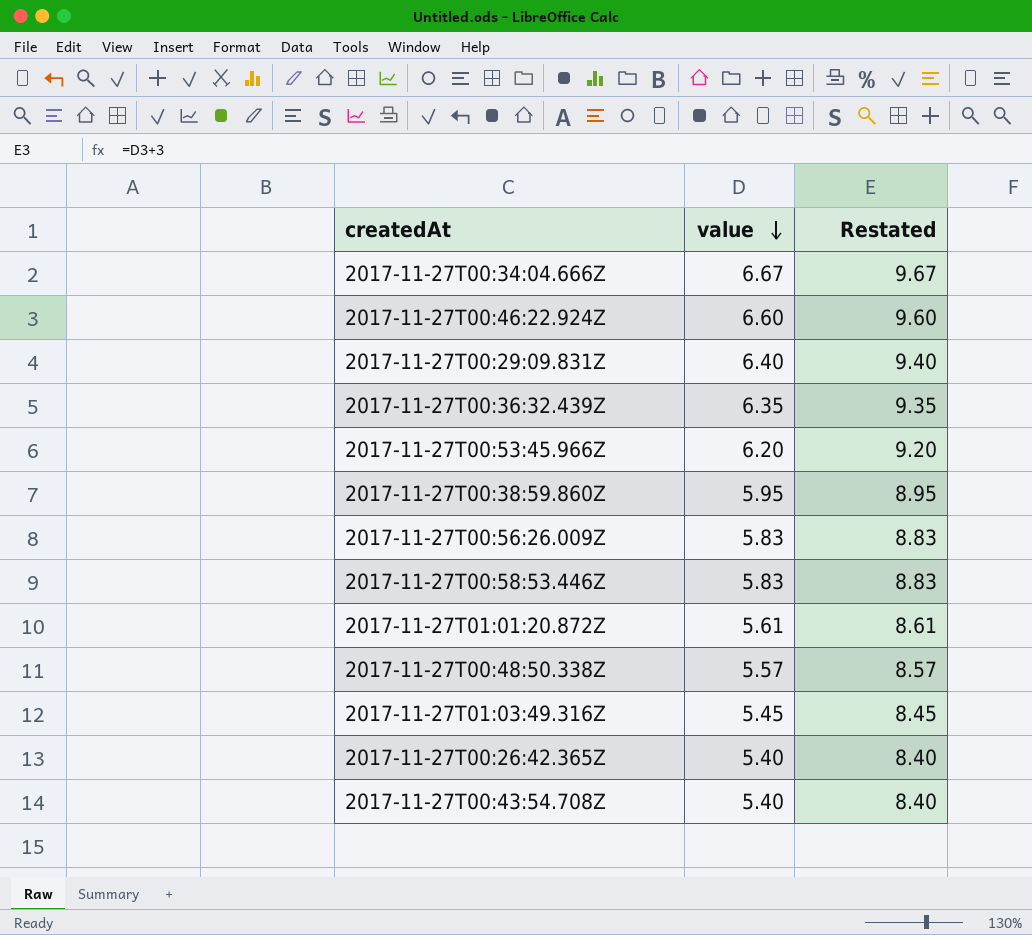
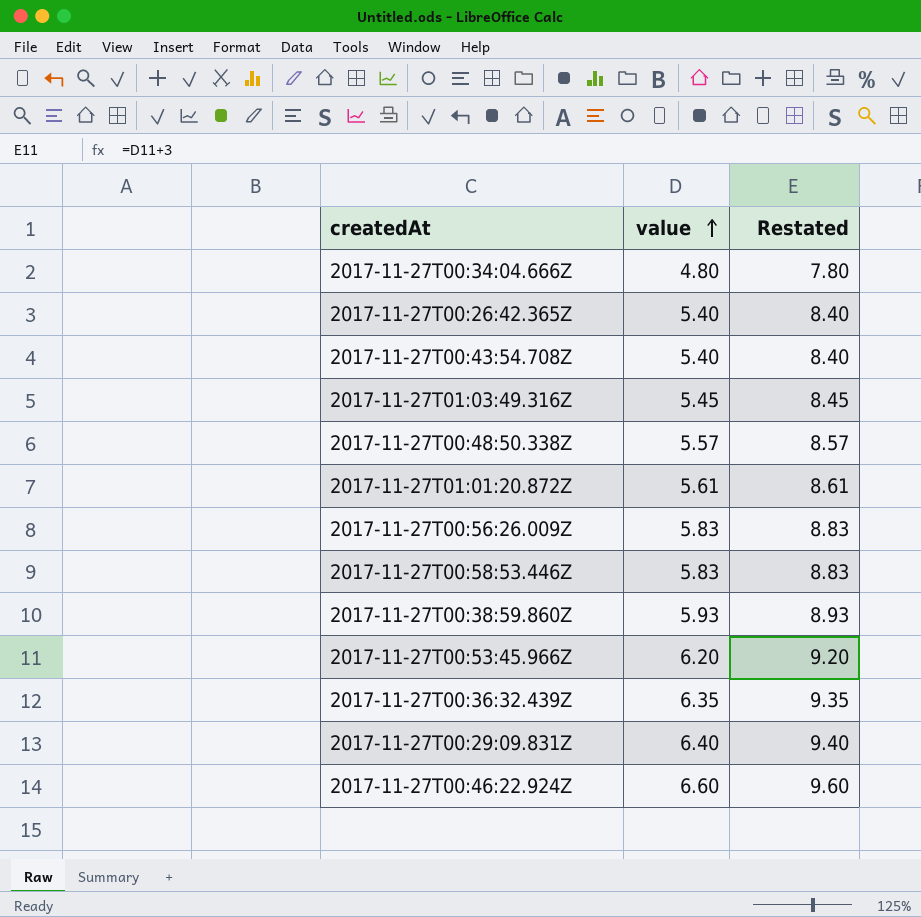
row order: value descending -> value ascending
2017-11-27T00:34:04.666Z | value: 6.67 -> 4.80
2017-11-27T00:34:04.666Z | Restated: 9.67 -> 7.80
2017-11-27T00:38:59.860Z | value: 5.95 -> 5.93
2017-11-27T00:38:59.860Z | Restated: 8.95 -> 8.93

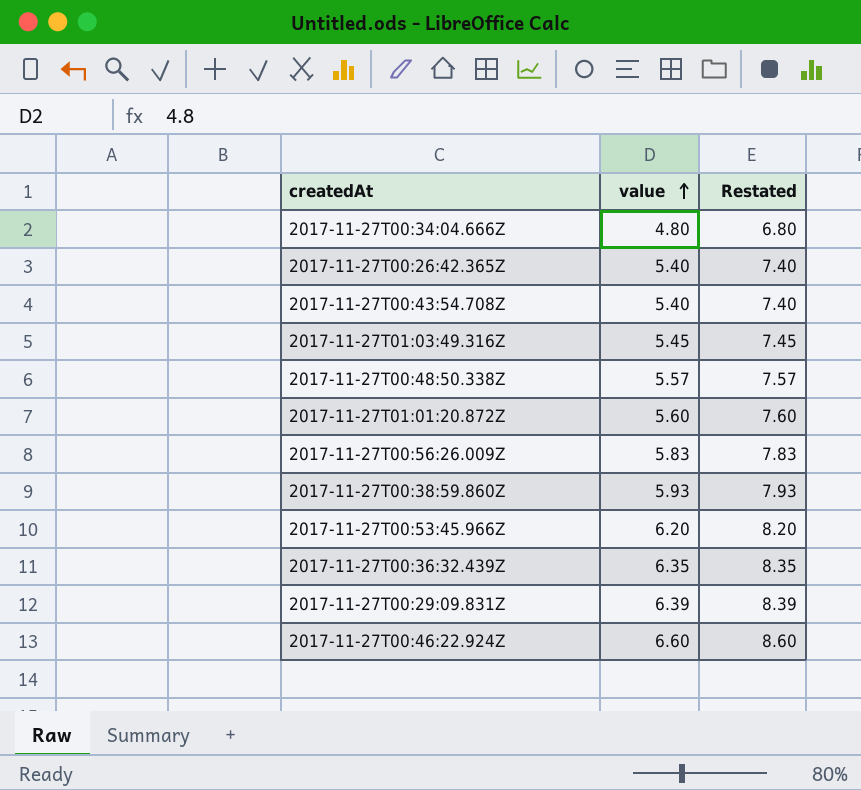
column Restated | formula: [value] + 3 -> [value] + 2
row 2017-11-27T00:58:53.446Z: 5.83 | 8.83 -> none
2017-11-27T01:01:20.872Z | value: 5.61 -> 5.60
2017-11-27T00:29:09.831Z | value: 6.40 -> 6.39

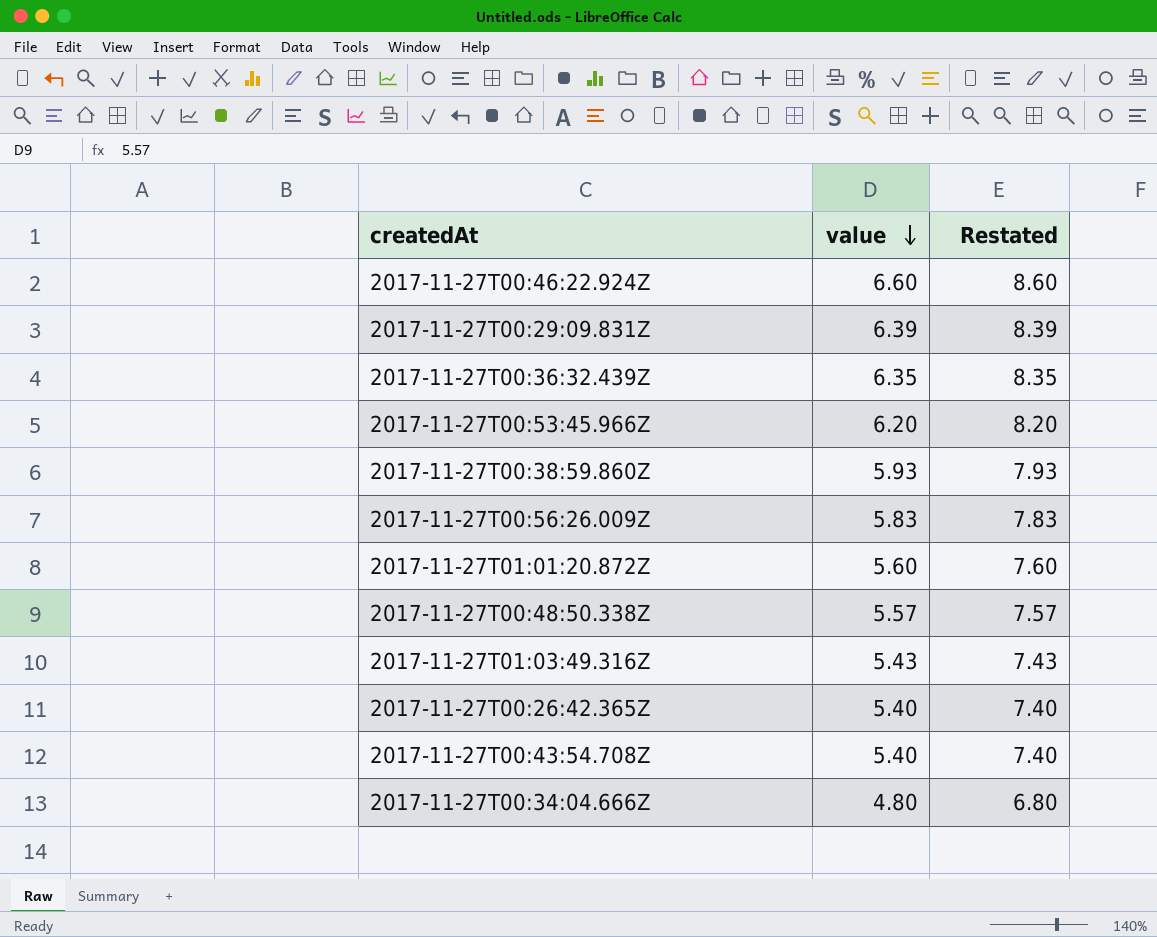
row order: value ascending -> value descending
2017-11-27T01:03:49.316Z | value: 5.45 -> 5.43
2017-11-27T01:03:49.316Z | Restated: 7.45 -> 7.43

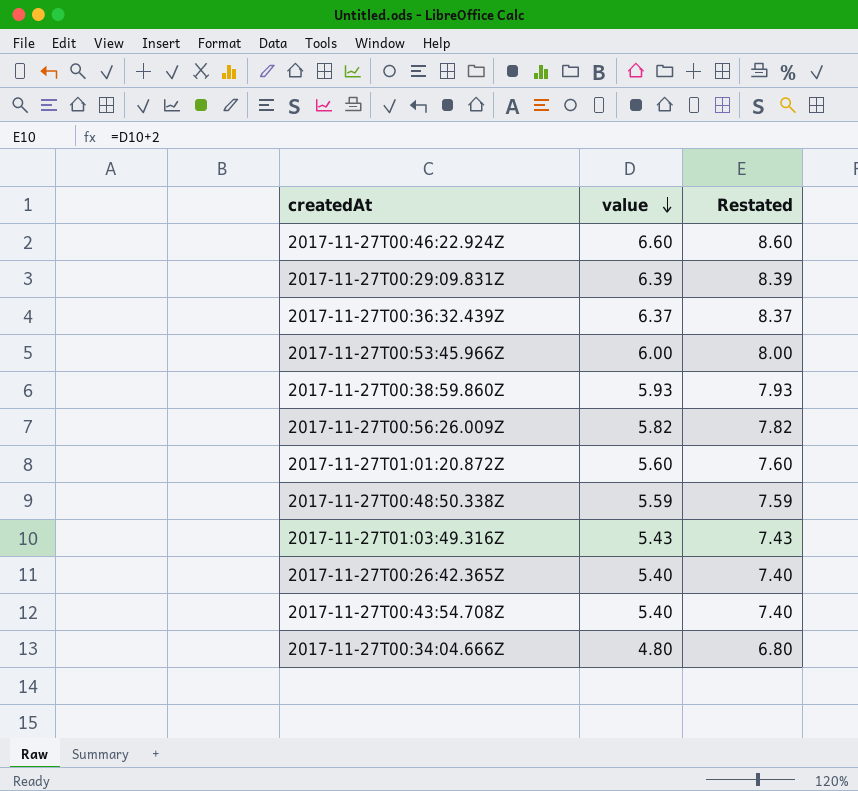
2017-11-27T00:36:32.439Z | value: 6.35 -> 6.37
2017-11-27T00:36:32.439Z | Restated: 8.35 -> 8.37
2017-11-27T00:53:45.966Z | value: 6.20 -> 6.00
2017-11-27T00:53:45.966Z | Restated: 8.20 -> 8.00
2017-11-27T00:56:26.009Z | value: 5.83 -> 5.82
2017-11-27T00:56:26.009Z | Restated: 7.83 -> 7.82
2017-11-27T00:48:50.338Z | value: 5.57 -> 5.59
2017-11-27T00:48:50.338Z | Restated: 7.57 -> 7.59

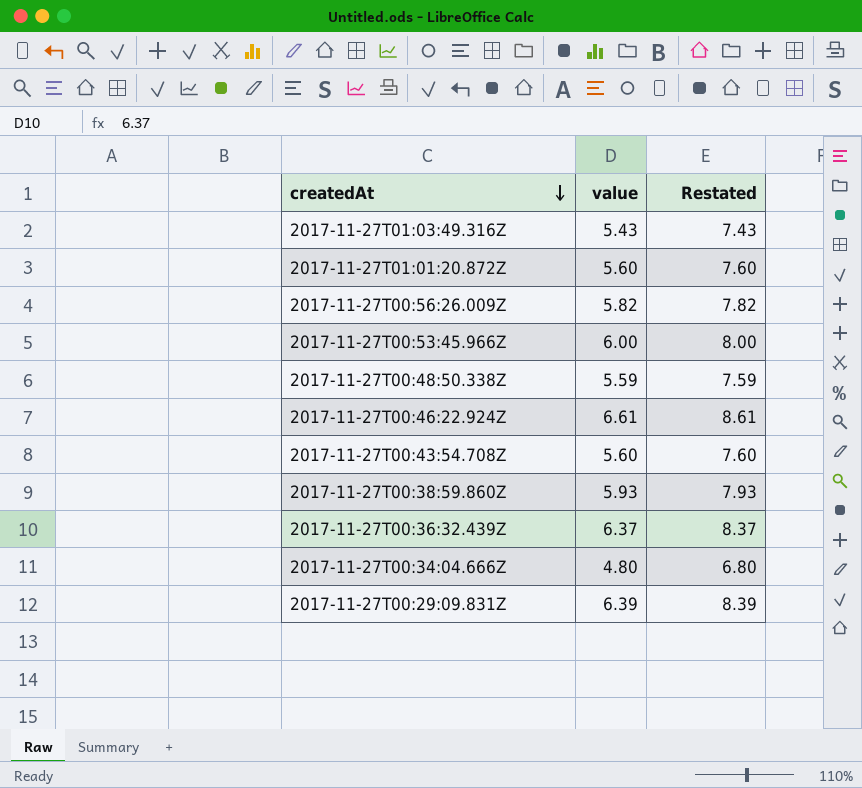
row order: value descending -> createdAt descending
row 2017-11-27T00:26:42.365Z: 5.40 | 7.40 -> none
2017-11-27T00:46:22.924Z | value: 6.60 -> 6.61
2017-11-27T00:46:22.924Z | Restated: 8.60 -> 8.61
2017-11-27T00:43:54.708Z | value: 5.40 -> 5.60
2017-11-27T00:43:54.708Z | Restated: 7.40 -> 7.60

